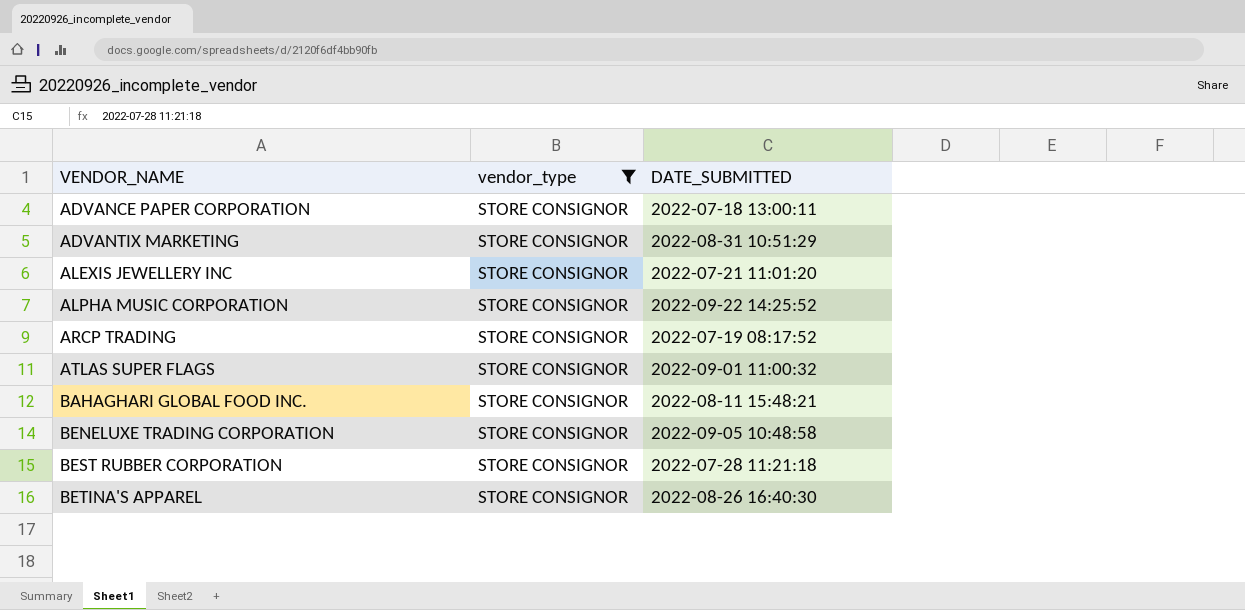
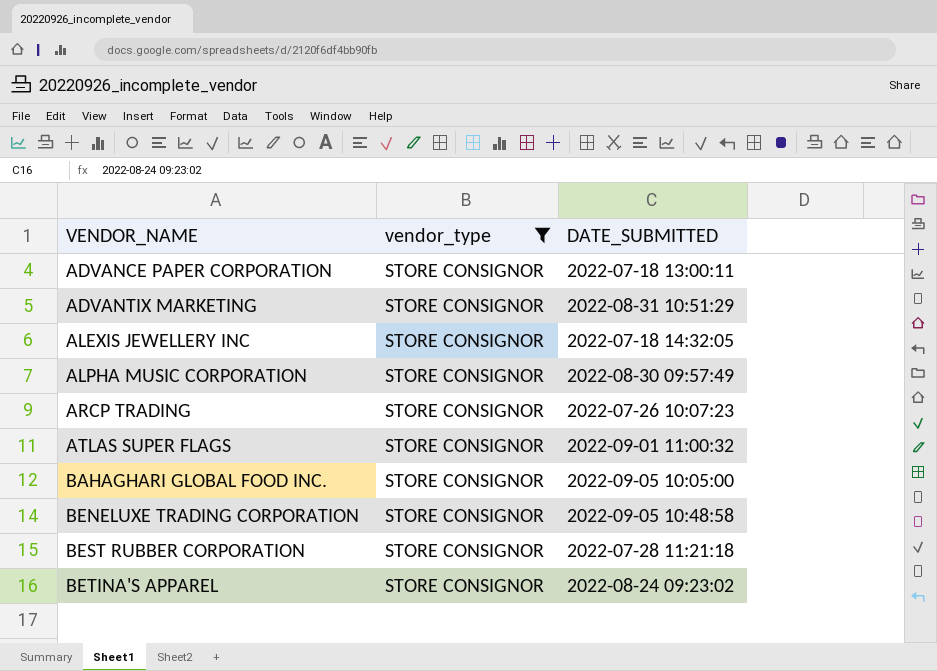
ALEXIS JEWELLERY INC | DATE_SUBMITTED: 2022-07-21 11:01:20 -> 2022-07-18 14:32:05
ALPHA MUSIC CORPORATION | DATE_SUBMITTED: 2022-09-22 14:25:52 -> 2022-08-30 09:57:49
ARCP TRADING | DATE_SUBMITTED: 2022-07-19 08:17:52 -> 2022-07-26 10:07:23
BAHAGHARI GLOBAL FOOD INC. | DATE_SUBMITTED: 2022-08-11 15:48:21 -> 2022-09-05 10:05:00
BETINA'S APPAREL | DATE_SUBMITTED: 2022-08-26 16:40:30 -> 2022-08-24 09:23:02

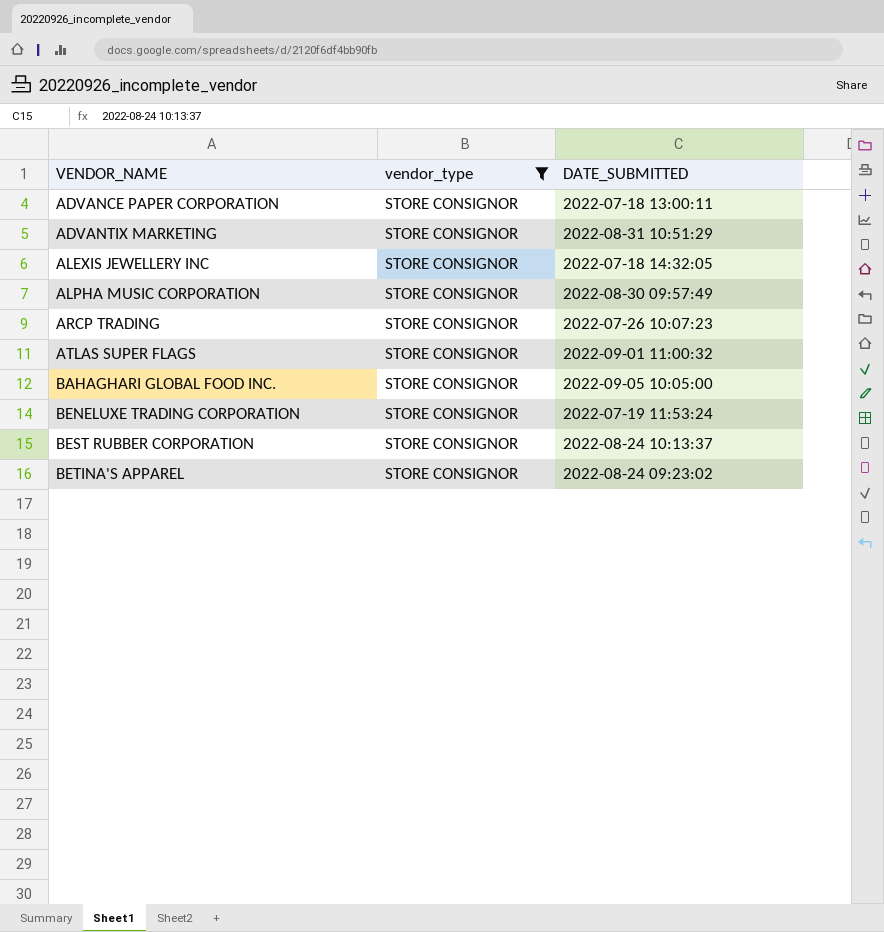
BENELUXE TRADING CORPORATION | DATE_SUBMITTED: 2022-09-05 10:48:58 -> 2022-07-19 11:53:24
BEST RUBBER CORPORATION | DATE_SUBMITTED: 2022-07-28 11:21:18 -> 2022-08-24 10:13:37

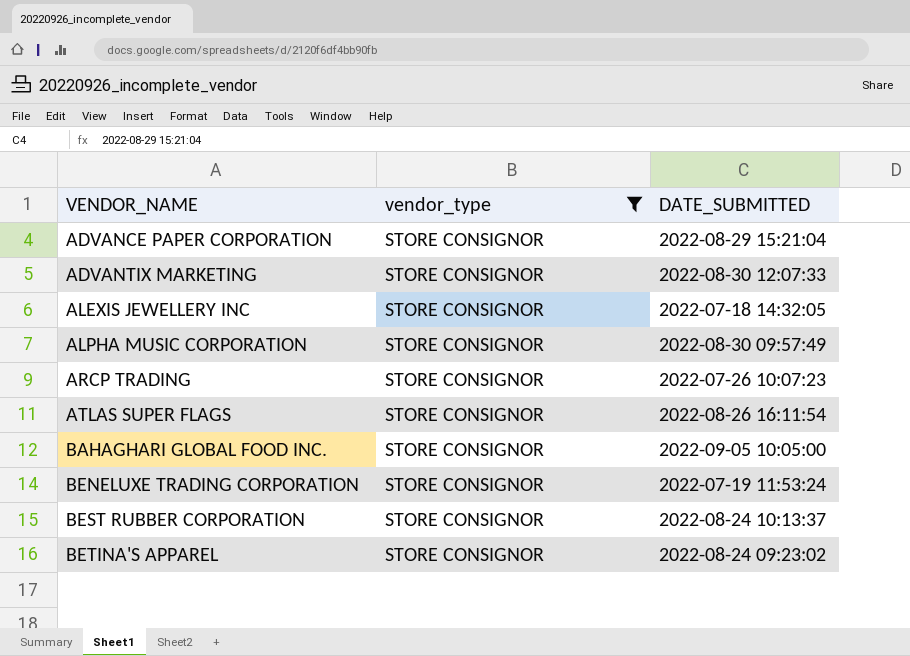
ADVANCE PAPER CORPORATION | DATE_SUBMITTED: 2022-07-18 13:00:11 -> 2022-08-29 15:21:04
ADVANTIX MARKETING | DATE_SUBMITTED: 2022-08-31 10:51:29 -> 2022-08-30 12:07:33
ATLAS SUPER FLAGS | DATE_SUBMITTED: 2022-09-01 11:00:32 -> 2022-08-26 16:11:54

